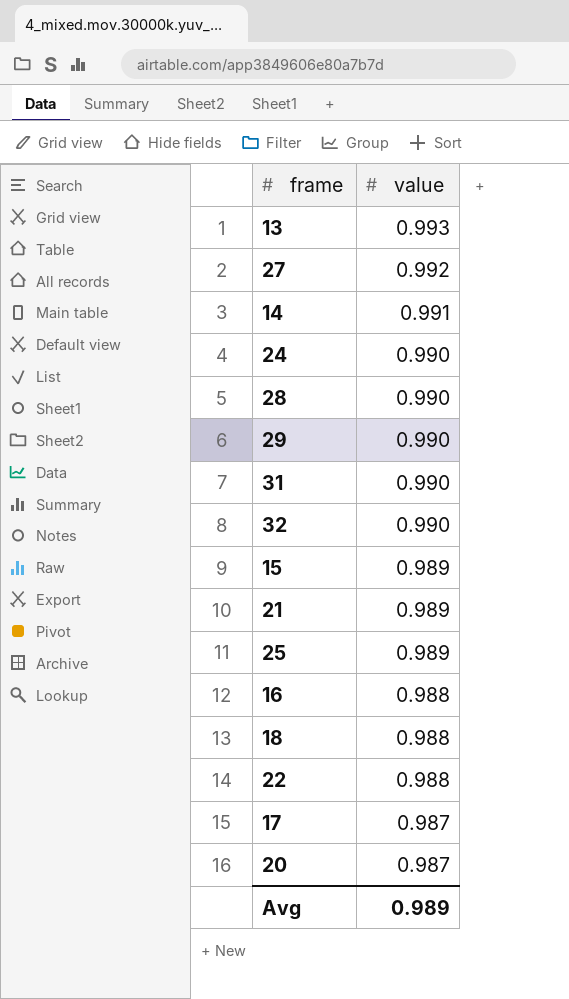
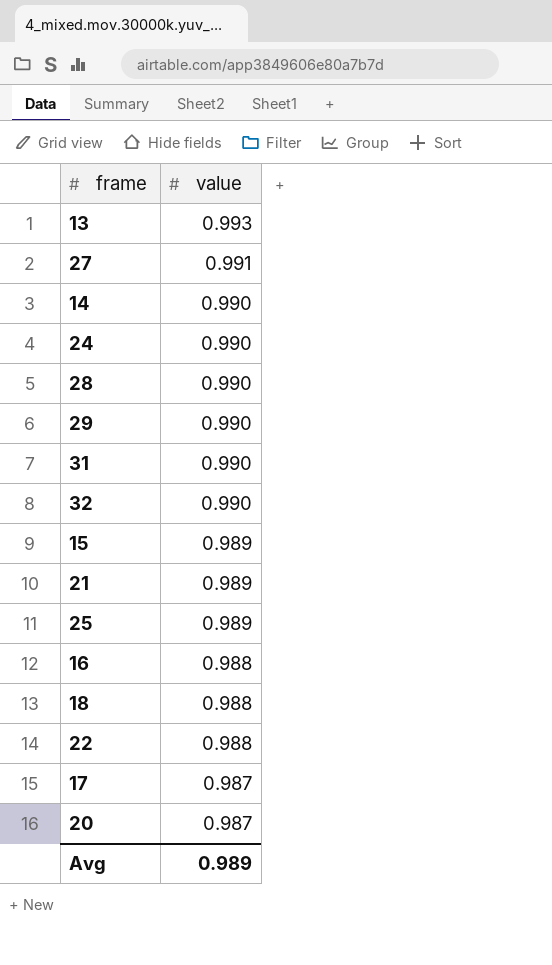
27 | value: 0.992 -> 0.991
14 | value: 0.991 -> 0.990

